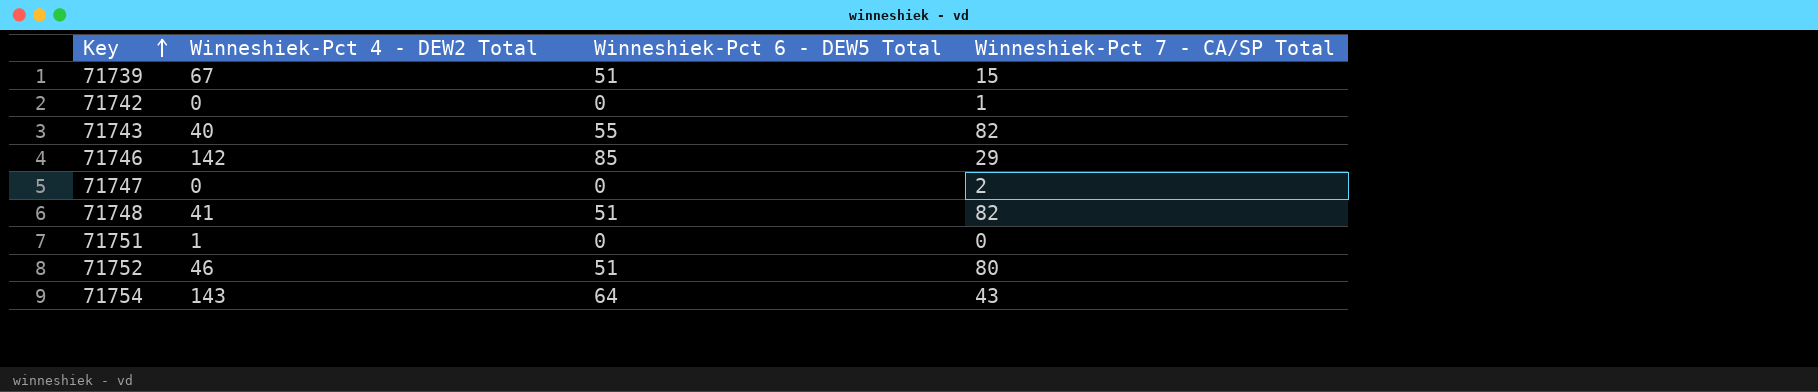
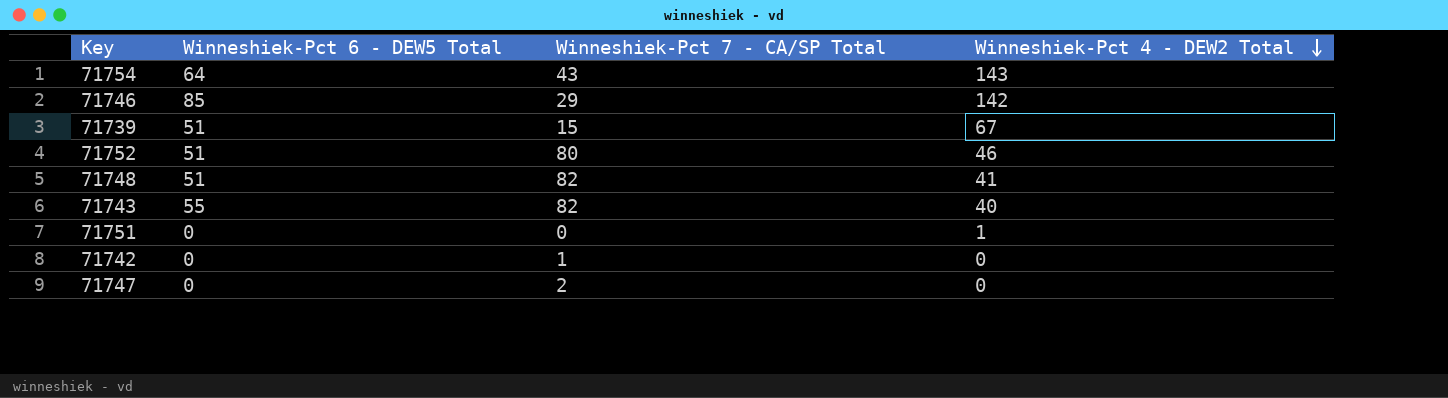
row order: Key ascending -> Winneshiek-Pct 4 - DEW2 Total descending
column Winneshiek-Pct 4 - DEW2 Total | position: 2 -> 4

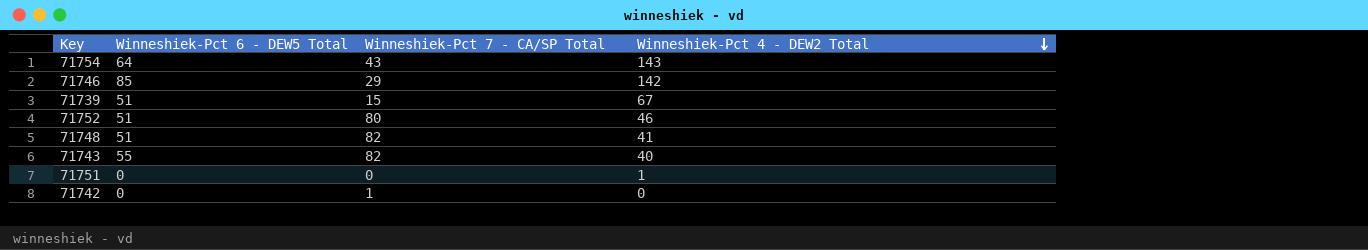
row 71747: 0 | 2 | 0 -> none

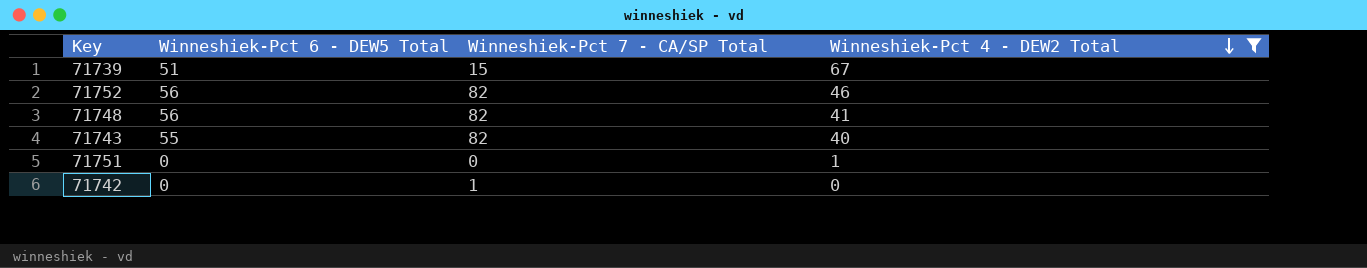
filter: none -> Winneshiek-Pct 4 - DEW2 Total <= 67
71752 | Winneshiek-Pct 6 - DEW5 Total: 51 -> 56
71752 | Winneshiek-Pct 7 - CA/SP Total: 80 -> 82
71748 | Winneshiek-Pct 6 - DEW5 Total: 51 -> 56

